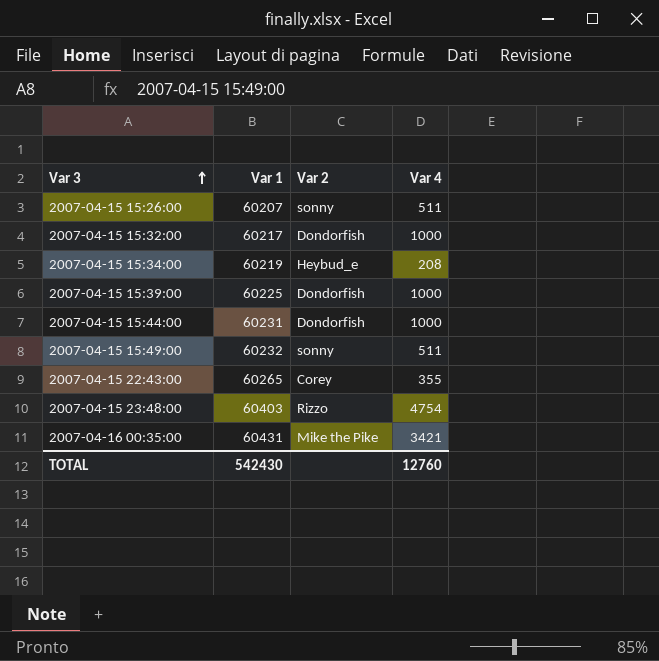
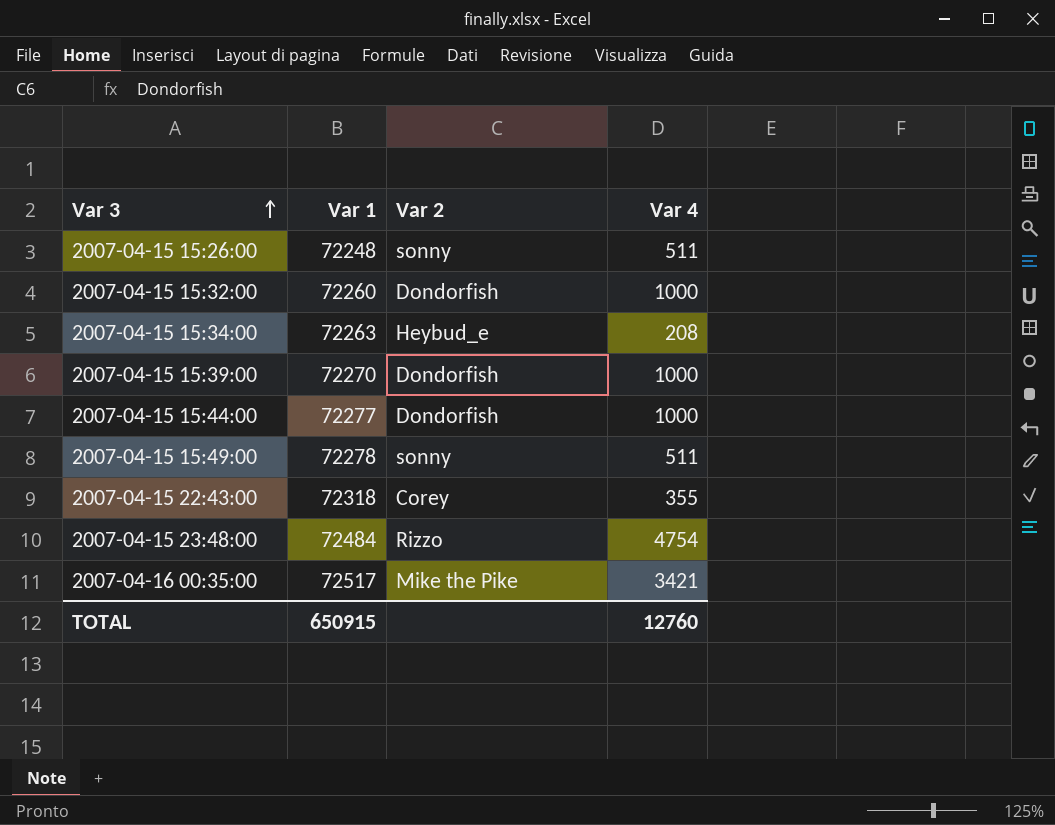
2007-04-15 15:26:00 | Var 1: 60207 -> 72248
2007-04-15 15:32:00 | Var 1: 60217 -> 72260
2007-04-15 15:34:00 | Var 1: 60219 -> 72263
2007-04-15 15:39:00 | Var 1: 60225 -> 72270
2007-04-15 15:44:00 | Var 1: 60231 -> 72277
2007-04-15 15:49:00 | Var 1: 60232 -> 72278
2007-04-15 22:43:00 | Var 1: 60265 -> 72318
2007-04-15 23:48:00 | Var 1: 60403 -> 72484
2007-04-16 00:35:00 | Var 1: 60431 -> 72517
TOTAL | Var 1: 542430 -> 650915

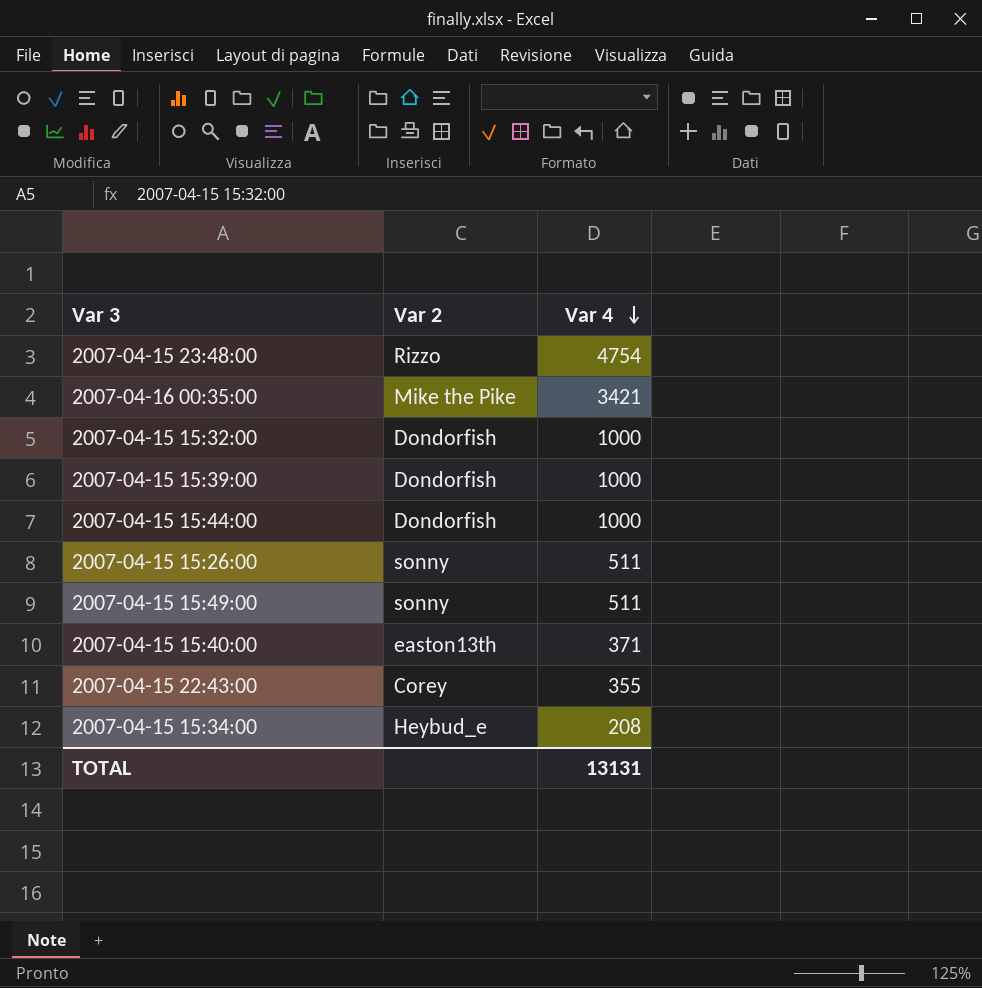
row order: Var 3 ascending -> Var 4 descending
column Var 1 | position: 2 -> none
row 2007-04-15 15:40:00: none -> easton13th | 371
TOTAL | Var 4: 12760 -> 13131

